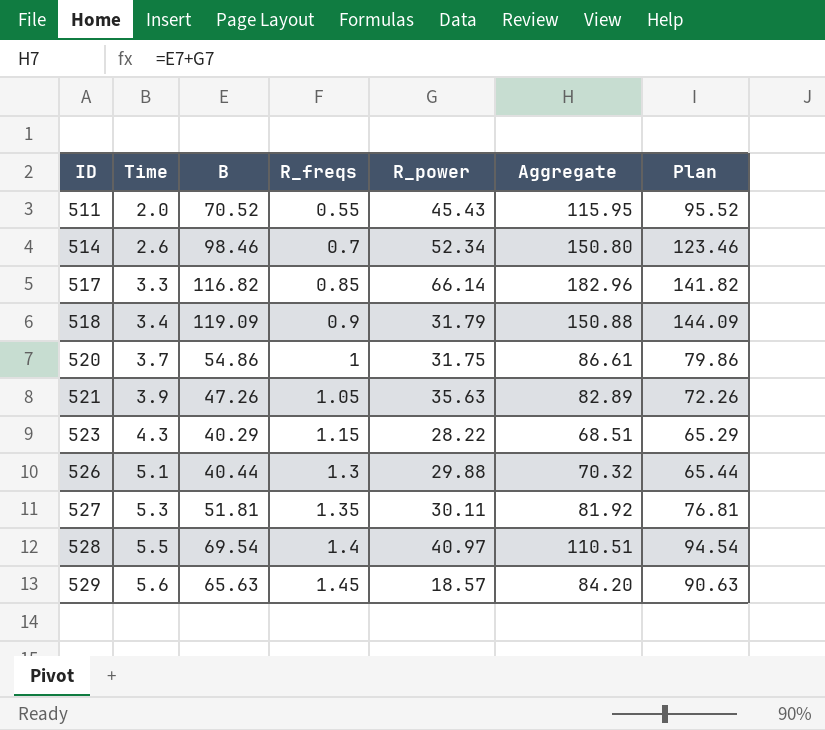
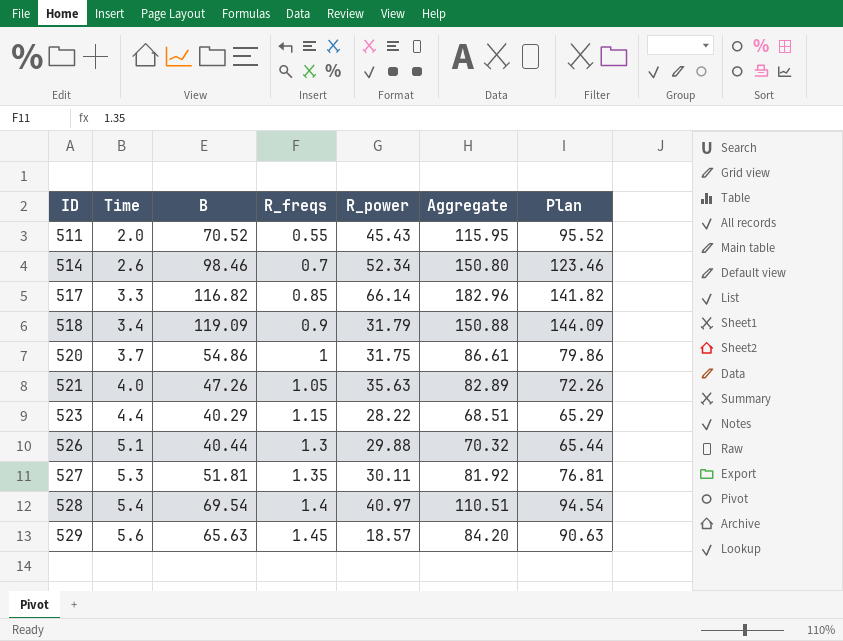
521 | Time: 3.9 -> 4.0
523 | Time: 4.3 -> 4.4
528 | Time: 5.5 -> 5.4

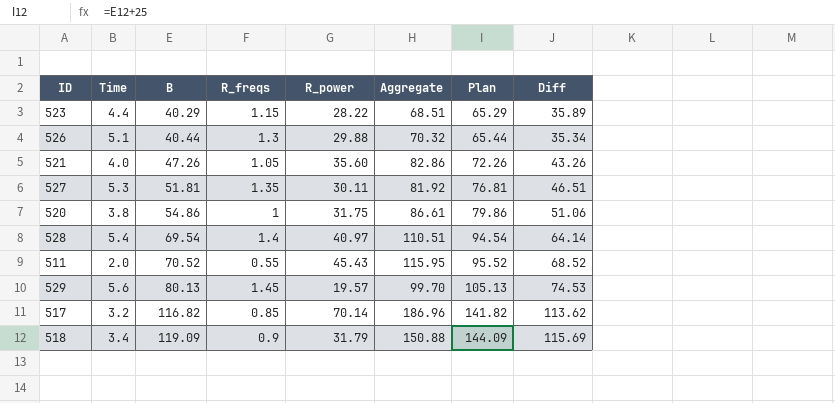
row order: ID ascending -> B ascending
column Diff | formula: none -> [B] - [Time]
row 514: 2.6 | 98.46 | 0.7 | 52.34 | 150.80 | 123.46 -> none
521 | R_power: 35.63 -> 35.60
521 | Aggregate: 82.89 -> 82.86
520 | Time: 3.7 -> 3.8
529 | B: 65.63 -> 80.13
529 | R_power: 18.57 -> 19.57
529 | Aggregate: 84.20 -> 99.70
529 | Plan: 90.63 -> 105.13
517 | Time: 3.3 -> 3.2
517 | R_power: 66.14 -> 70.14
517 | Aggregate: 182.96 -> 186.96

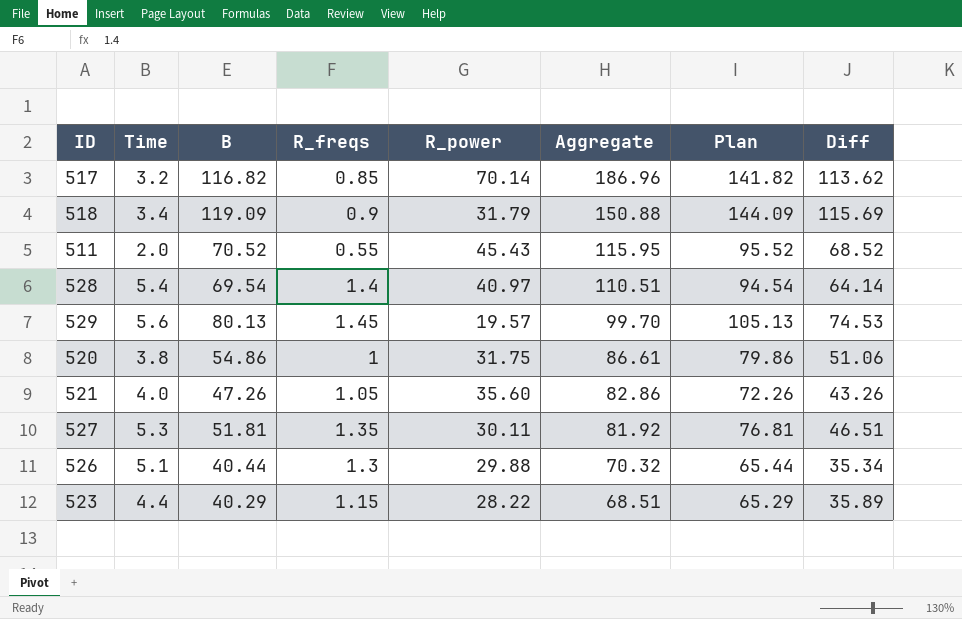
row order: B ascending -> Aggregate descending

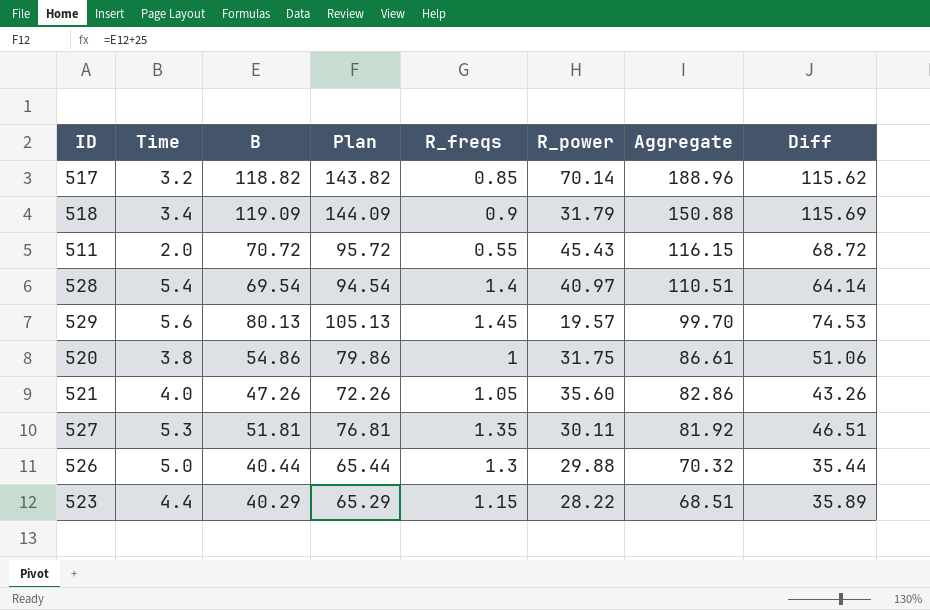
column Plan | position: 7 -> 4
517 | B: 116.82 -> 118.82
517 | Plan: 141.82 -> 143.82
517 | Aggregate: 186.96 -> 188.96
517 | Diff: 113.62 -> 115.62
511 | B: 70.52 -> 70.72
511 | Plan: 95.52 -> 95.72
511 | Aggregate: 115.95 -> 116.15
511 | Diff: 68.52 -> 68.72
526 | Time: 5.1 -> 5.0
526 | Diff: 35.34 -> 35.44

